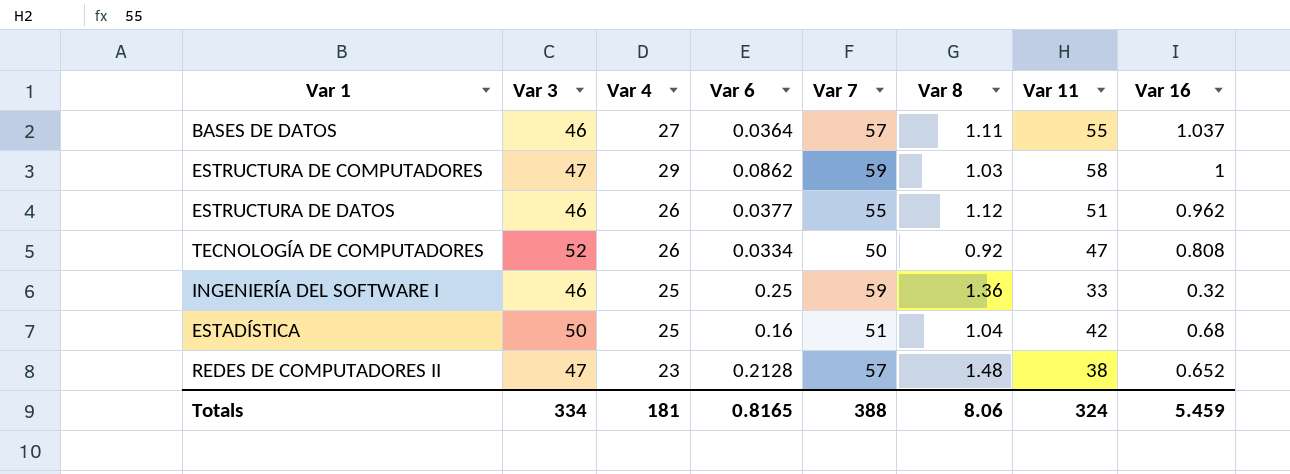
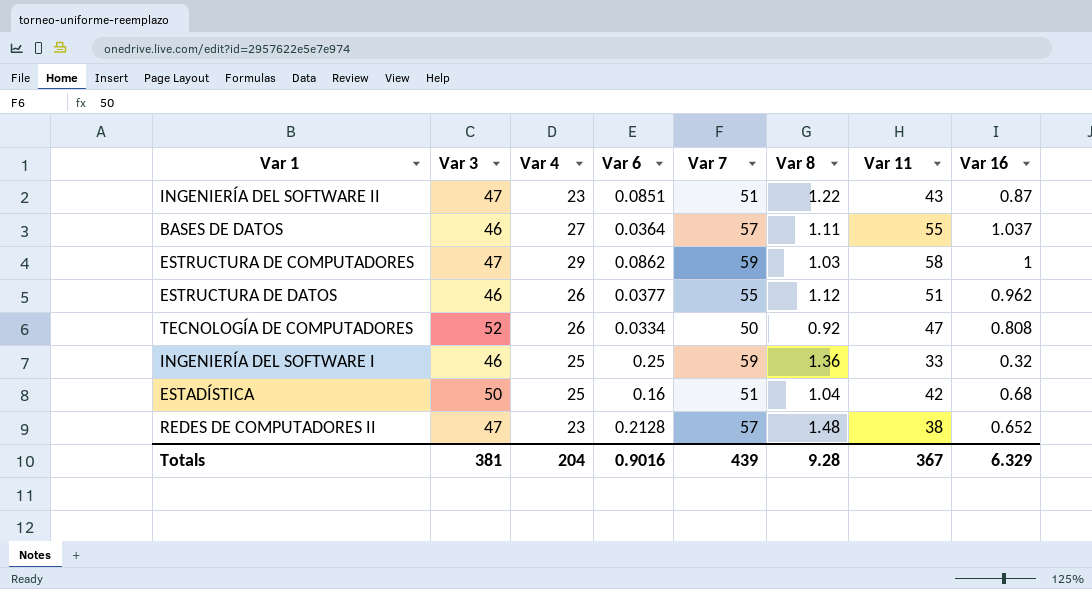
row INGENIERÍA DEL SOFTWARE II: none -> 47 | 23 | 0.0851 | 51 | 1.22 | 43 | 0.87
Totals | Var 3: 334 -> 381
Totals | Var 4: 181 -> 204
Totals | Var 6: 0.8165 -> 0.9016
Totals | Var 7: 388 -> 439
Totals | Var 8: 8.06 -> 9.28
Totals | Var 11: 324 -> 367
Totals | Var 16: 5.459 -> 6.329

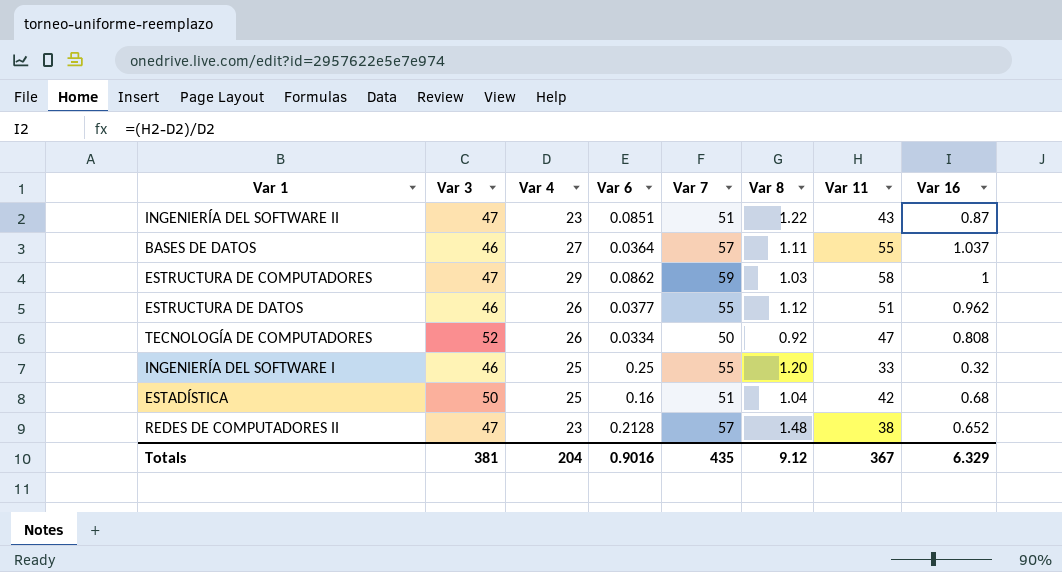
INGENIERÍA DEL SOFTWARE I | Var 7: 59 -> 55
INGENIERÍA DEL SOFTWARE I | Var 8: 1.36 -> 1.20
Totals | Var 7: 439 -> 435
Totals | Var 8: 9.28 -> 9.12

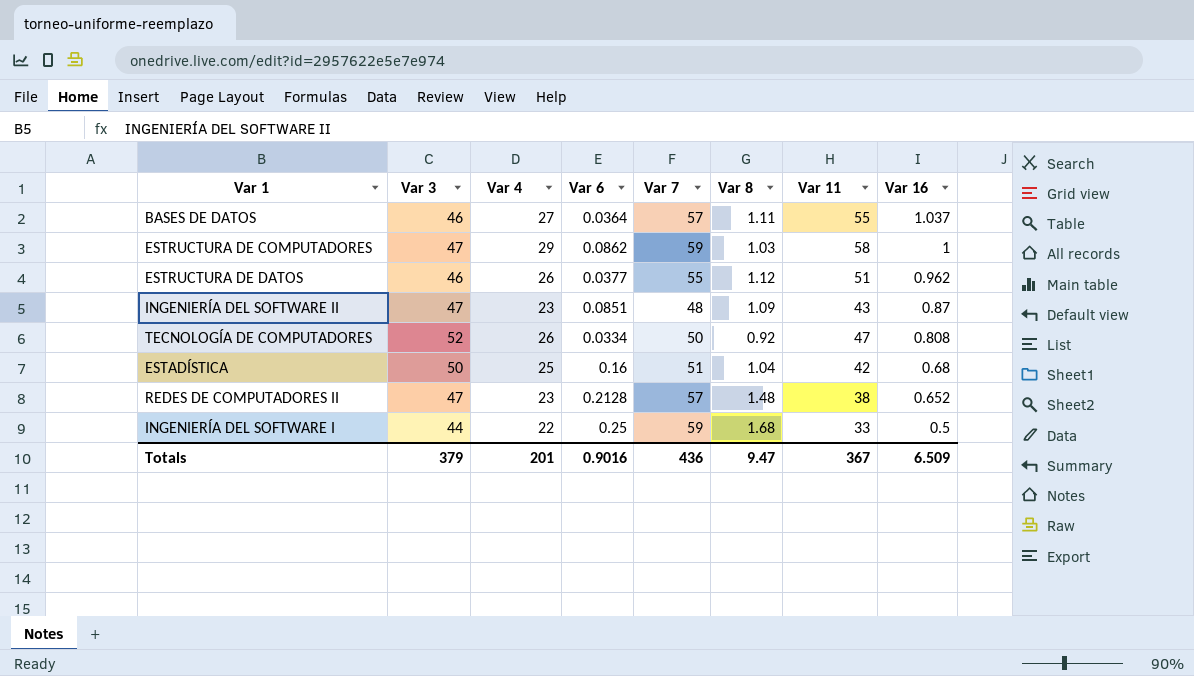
row order: none -> Var 16 descending
INGENIERÍA DEL SOFTWARE II | Var 7: 51 -> 48
INGENIERÍA DEL SOFTWARE II | Var 8: 1.22 -> 1.09
INGENIERÍA DEL SOFTWARE I | Var 3: 46 -> 44
INGENIERÍA DEL SOFTWARE I | Var 4: 25 -> 22
INGENIERÍA DEL SOFTWARE I | Var 7: 55 -> 59
INGENIERÍA DEL SOFTWARE I | Var 8: 1.20 -> 1.68
INGENIERÍA DEL SOFTWARE I | Var 16: 0.32 -> 0.5
Totals | Var 3: 381 -> 379
Totals | Var 4: 204 -> 201
Totals | Var 7: 435 -> 436
Totals | Var 8: 9.12 -> 9.47
Totals | Var 16: 6.329 -> 6.509

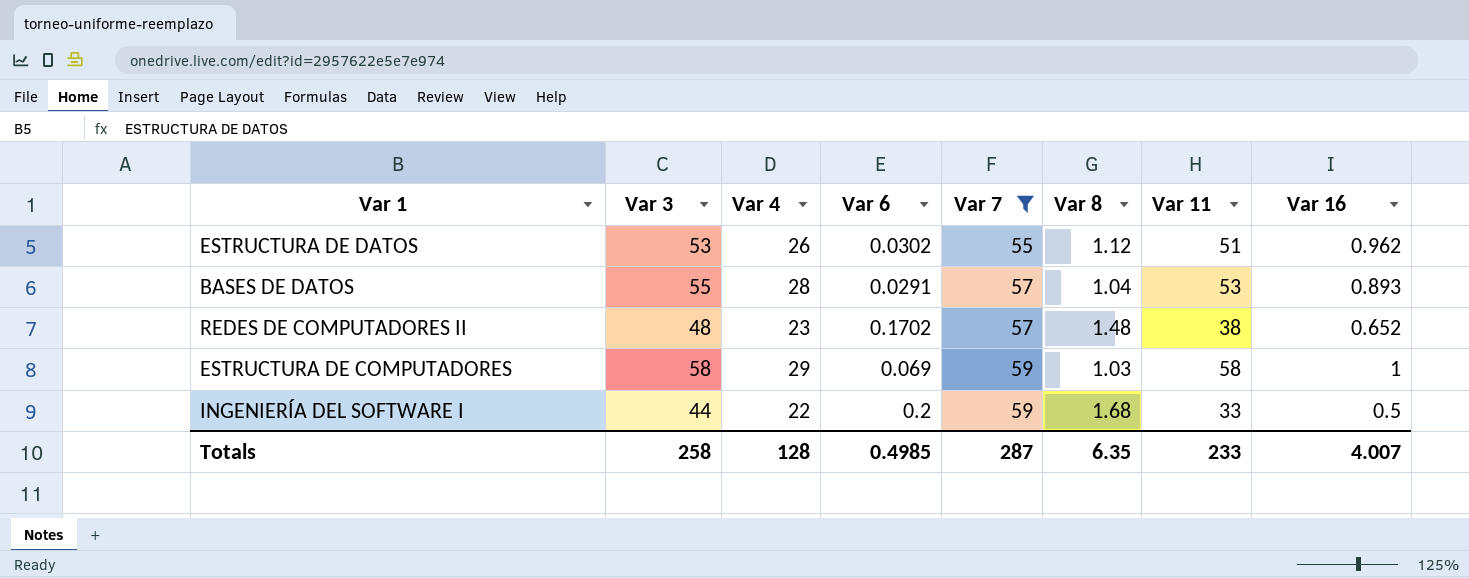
filter: none -> Var 7 >= 55
row order: Var 16 descending -> Var 7 ascending
ESTRUCTURA DE DATOS | Var 3: 46 -> 53
ESTRUCTURA DE DATOS | Var 6: 0.0377 -> 0.0302
BASES DE DATOS | Var 3: 46 -> 55
BASES DE DATOS | Var 4: 27 -> 28
BASES DE DATOS | Var 6: 0.0364 -> 0.0291
BASES DE DATOS | Var 8: 1.11 -> 1.04
BASES DE DATOS | Var 11: 55 -> 53
BASES DE DATOS | Var 16: 1.037 -> 0.893
REDES DE COMPUTADORES II | Var 3: 47 -> 48
REDES DE COMPUTADORES II | Var 6: 0.2128 -> 0.1702
ESTRUCTURA DE COMPUTADORES | Var 3: 47 -> 58
ESTRUCTURA DE COMPUTADORES | Var 6: 0.0862 -> 0.069
INGENIERÍA DEL SOFTWARE I | Var 6: 0.25 -> 0.2
Totals | Var 3: 379 -> 258
Totals | Var 4: 201 -> 128
Totals | Var 6: 0.9016 -> 0.4985
Totals | Var 7: 436 -> 287
Totals | Var 8: 9.47 -> 6.35
Totals | Var 11: 367 -> 233
Totals | Var 16: 6.509 -> 4.007

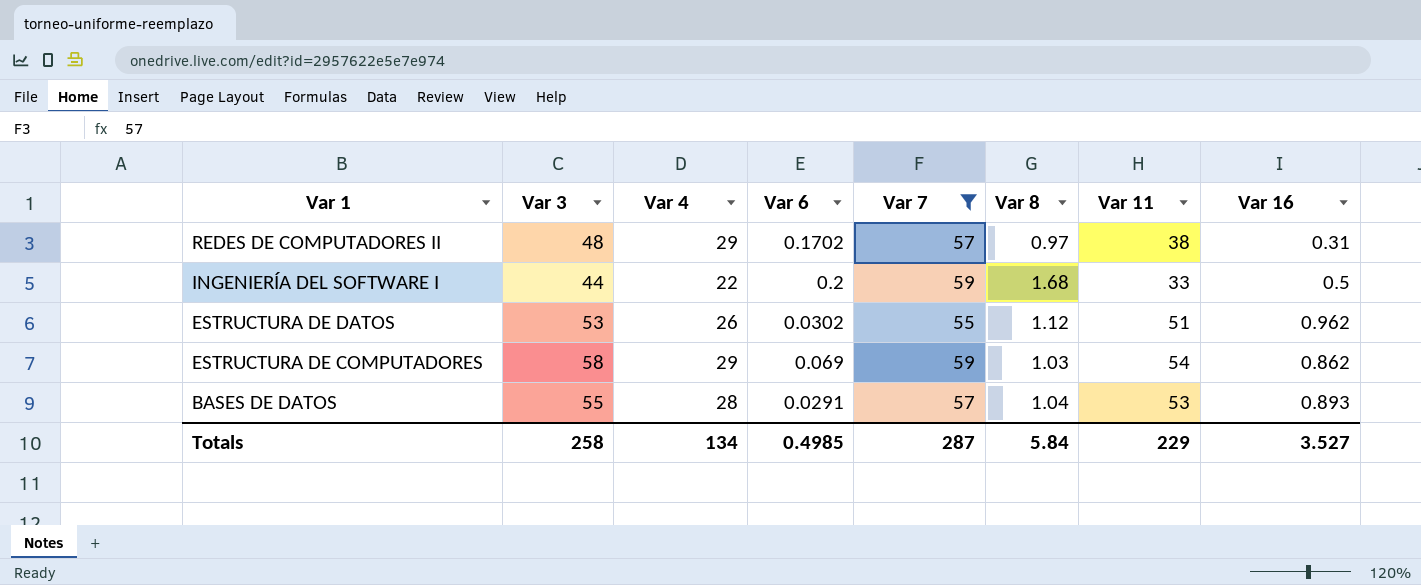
row order: Var 7 ascending -> Var 1 descending
REDES DE COMPUTADORES II | Var 4: 23 -> 29
REDES DE COMPUTADORES II | Var 8: 1.48 -> 0.97
REDES DE COMPUTADORES II | Var 16: 0.652 -> 0.31
ESTRUCTURA DE COMPUTADORES | Var 11: 58 -> 54
ESTRUCTURA DE COMPUTADORES | Var 16: 1 -> 0.862
Totals | Var 4: 128 -> 134
Totals | Var 8: 6.35 -> 5.84
Totals | Var 11: 233 -> 229
Totals | Var 16: 4.007 -> 3.527

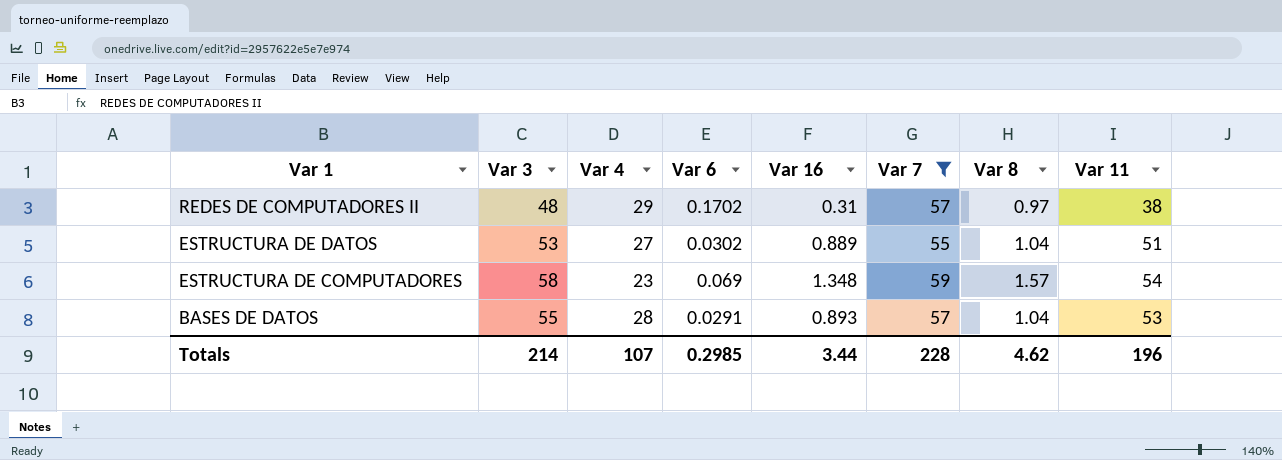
column Var 16 | position: 8 -> 5
row INGENIERÍA DEL SOFTWARE I: 44 | 22 | 0.2 | 59 | 1.68 | 33 | 0.5 -> none
ESTRUCTURA DE DATOS | Var 4: 26 -> 27
ESTRUCTURA DE DATOS | Var 16: 0.962 -> 0.889
ESTRUCTURA DE DATOS | Var 8: 1.12 -> 1.04
ESTRUCTURA DE COMPUTADORES | Var 4: 29 -> 23
ESTRUCTURA DE COMPUTADORES | Var 16: 0.862 -> 1.348
ESTRUCTURA DE COMPUTADORES | Var 8: 1.03 -> 1.57
Totals | Var 3: 258 -> 214
Totals | Var 4: 134 -> 107
Totals | Var 6: 0.4985 -> 0.2985
Totals | Var 16: 3.527 -> 3.44
Totals | Var 7: 287 -> 228
Totals | Var 8: 5.84 -> 4.62
Totals | Var 11: 229 -> 196

